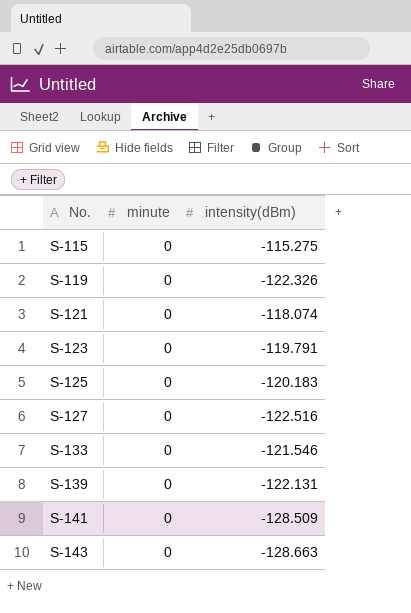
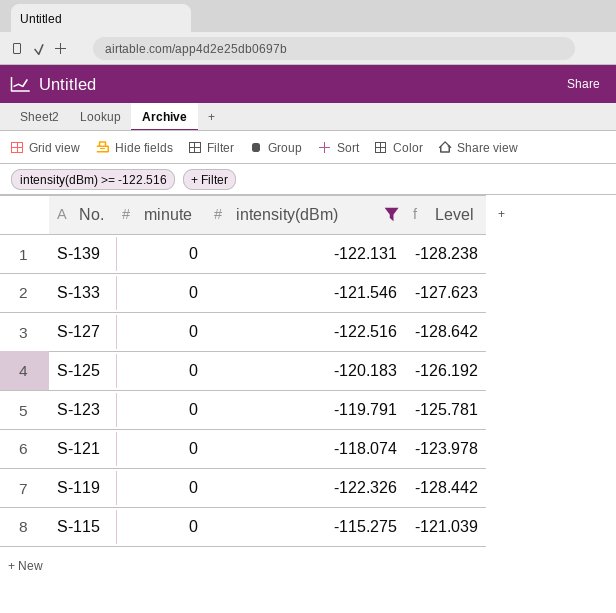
filter: none -> intensity(dBm) >= -122.516
row order: No. ascending -> No. descending
column Level | formula: none -> [intensity(dBm)] * 1.05

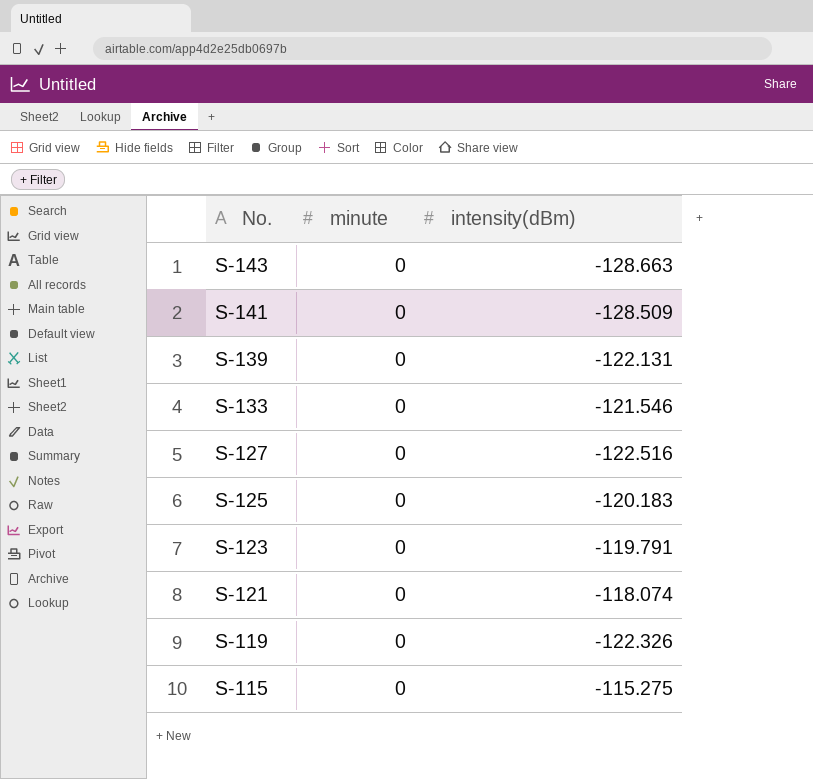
filter: intensity(dBm) >= -122.516 -> none
column Level | formula: [intensity(dBm)] * 1.05 -> none

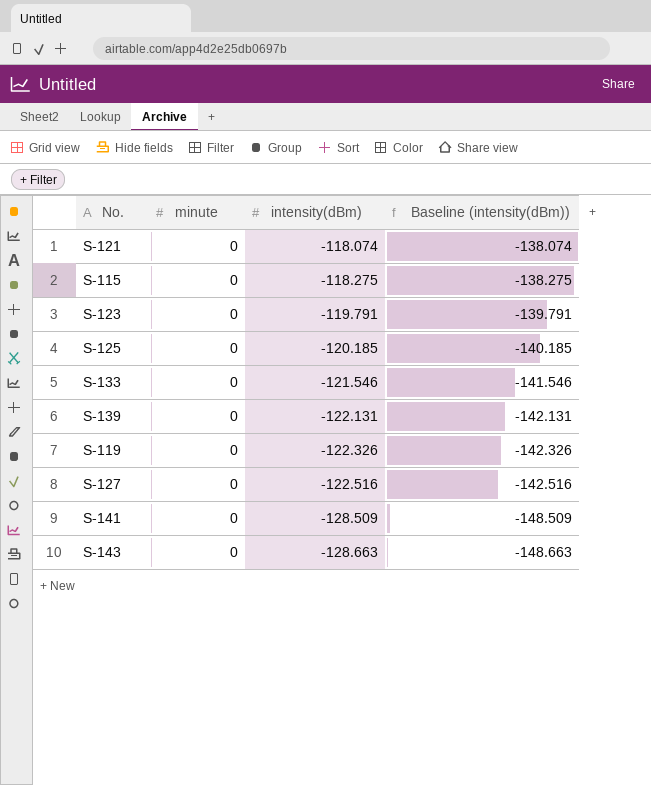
row order: No. descending -> intensity(dBm) descending
column Baseline (intensity(dBm)) | formula: none -> [intensity(dBm)] - 20
S-115 | intensity(dBm): -115.275 -> -118.275
S-125 | intensity(dBm): -120.183 -> -120.185

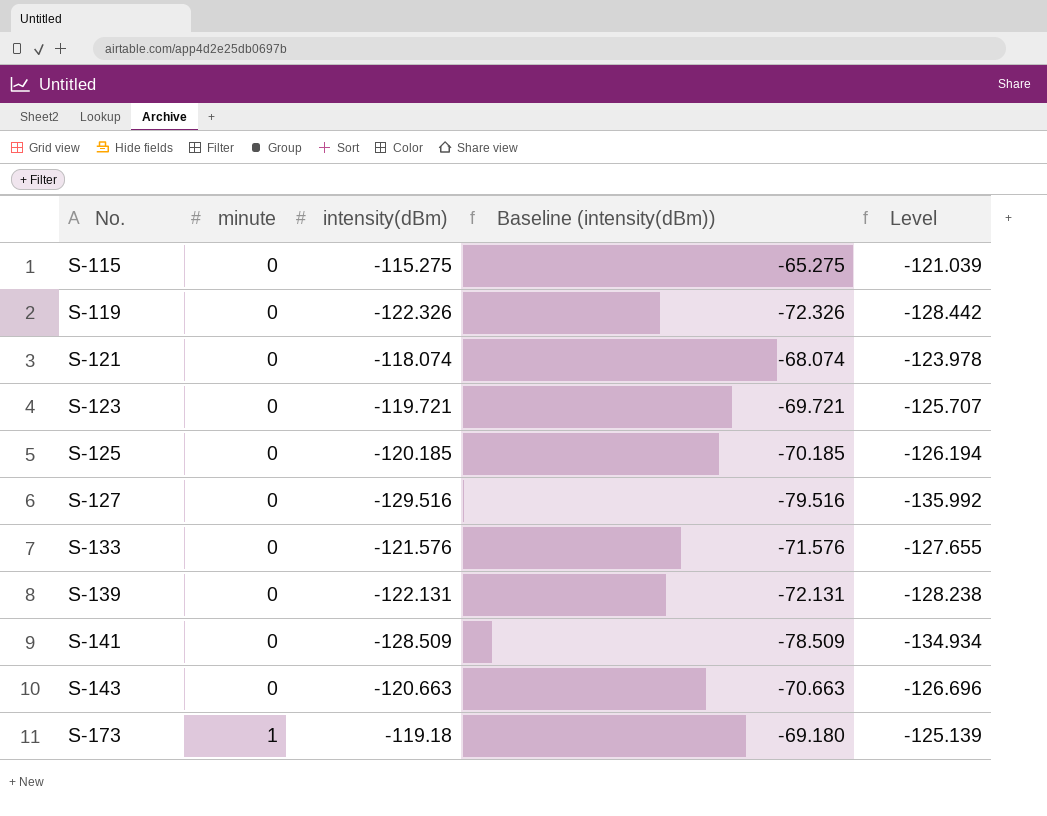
row order: intensity(dBm) descending -> No. ascending
column Baseline (intensity(dBm)) | formula: [intensity(dBm)] - 20 -> [intensity(dBm)] + 50
column Level | formula: none -> [intensity(dBm)] * 1.05
S-115 | intensity(dBm): -118.275 -> -115.275
S-123 | intensity(dBm): -119.791 -> -119.721
S-127 | intensity(dBm): -122.516 -> -129.516
S-133 | intensity(dBm): -121.546 -> -121.576
S-143 | intensity(dBm): -128.663 -> -120.663
row S-173: none -> 1 | -119.18 | -69.180 | -125.139

